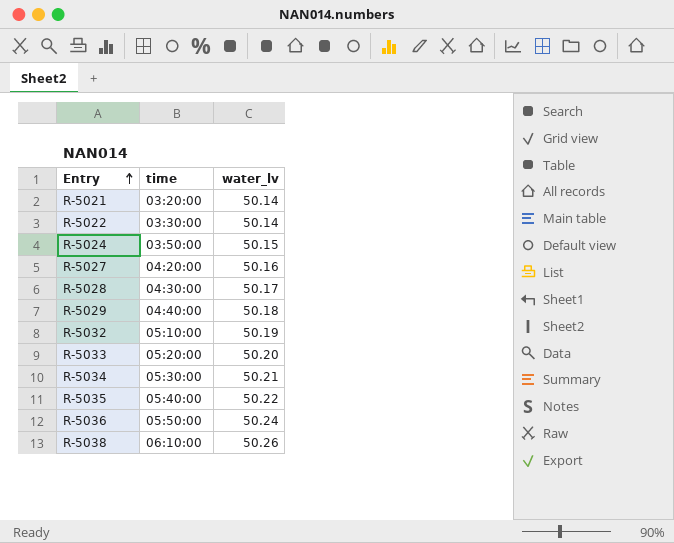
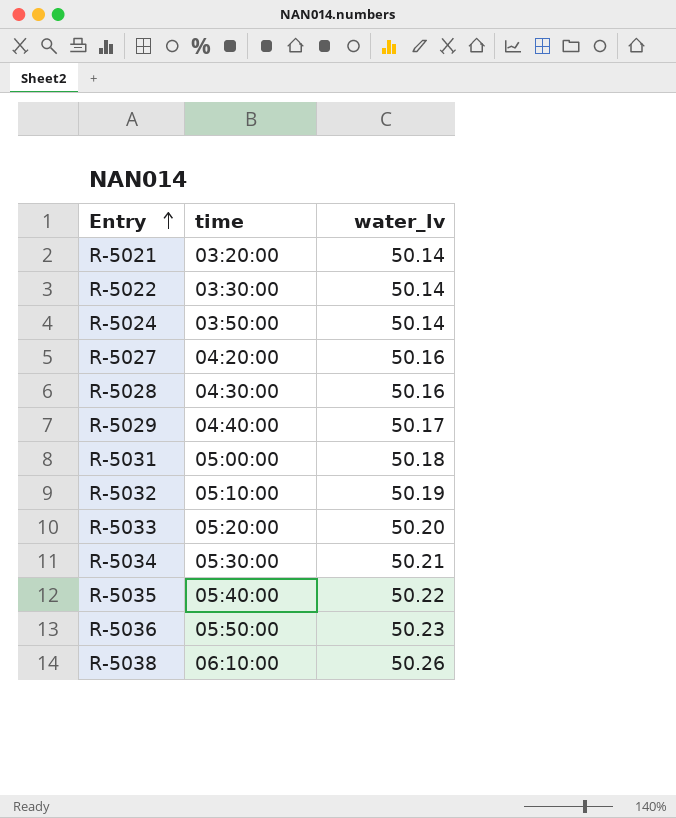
R-5024 | water_lv: 50.15 -> 50.14
R-5028 | water_lv: 50.17 -> 50.16
R-5029 | water_lv: 50.18 -> 50.17
row R-5031: none -> 05:00:00 | 50.18
R-5036 | water_lv: 50.24 -> 50.23

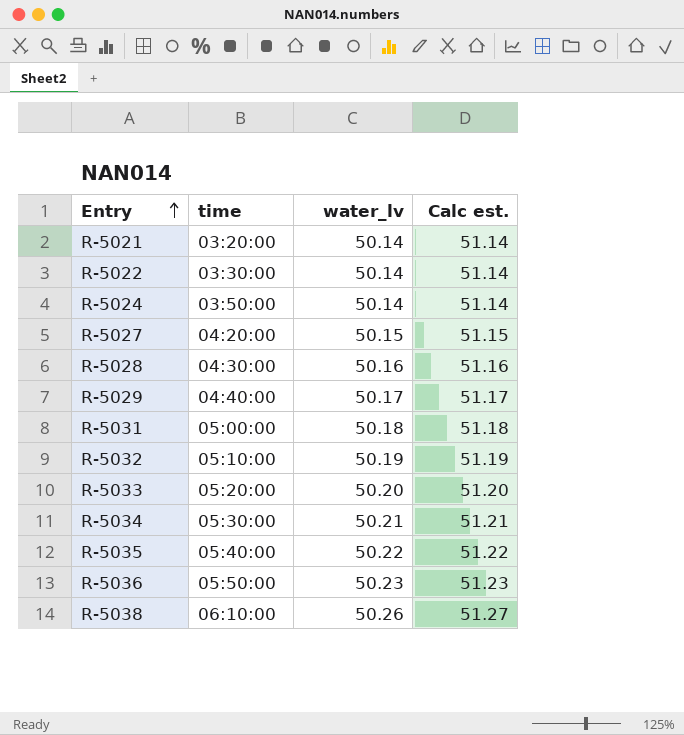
column Calc est. | formula: none -> [water_lv] * 1.02
R-5027 | water_lv: 50.16 -> 50.15

